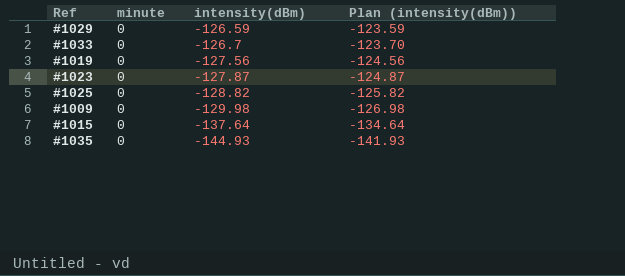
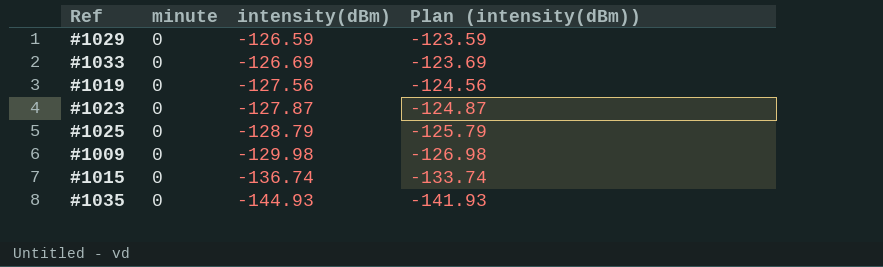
#1033 | intensity(dBm): -126.7 -> -126.69
#1033 | Plan (intensity(dBm)): -123.70 -> -123.69
#1025 | intensity(dBm): -128.82 -> -128.79
#1025 | Plan (intensity(dBm)): -125.82 -> -125.79
#1015 | intensity(dBm): -137.64 -> -136.74
#1015 | Plan (intensity(dBm)): -134.64 -> -133.74

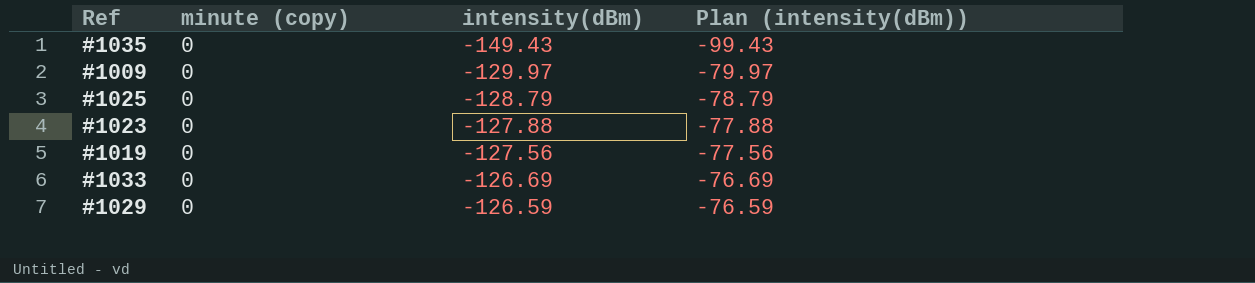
row order: intensity(dBm) descending -> intensity(dBm) ascending
column name: minute -> minute (copy)
column Plan (intensity(dBm)) | formula: [intensity(dBm)] + 3 -> [intensity(dBm)] + 50
row #1015: 0 | -136.74 | -133.74 -> none
#1035 | intensity(dBm): -144.93 -> -149.43
#1009 | intensity(dBm): -129.98 -> -129.97
#1023 | intensity(dBm): -127.87 -> -127.88

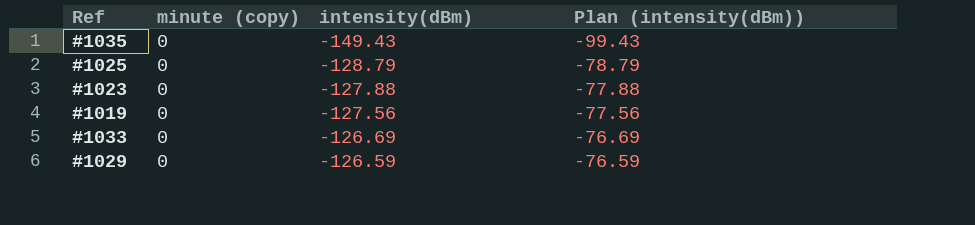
row #1009: 0 | -129.97 | -79.97 -> none

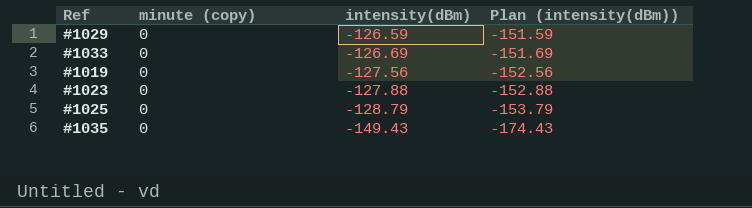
row order: intensity(dBm) ascending -> intensity(dBm) descending
column Plan (intensity(dBm)) | formula: [intensity(dBm)] + 50 -> [intensity(dBm)] - 25

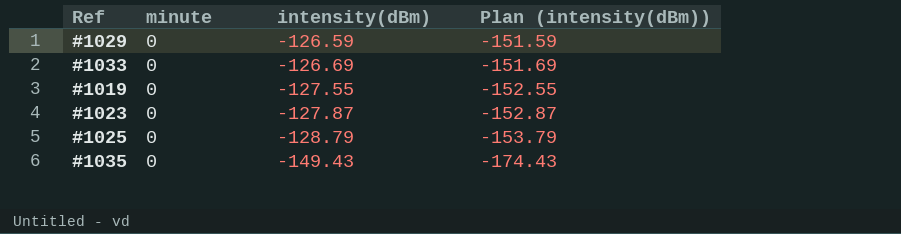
column name: minute (copy) -> minute
#1019 | intensity(dBm): -127.56 -> -127.55
#1019 | Plan (intensity(dBm)): -152.56 -> -152.55
#1023 | intensity(dBm): -127.88 -> -127.87
#1023 | Plan (intensity(dBm)): -152.88 -> -152.87

